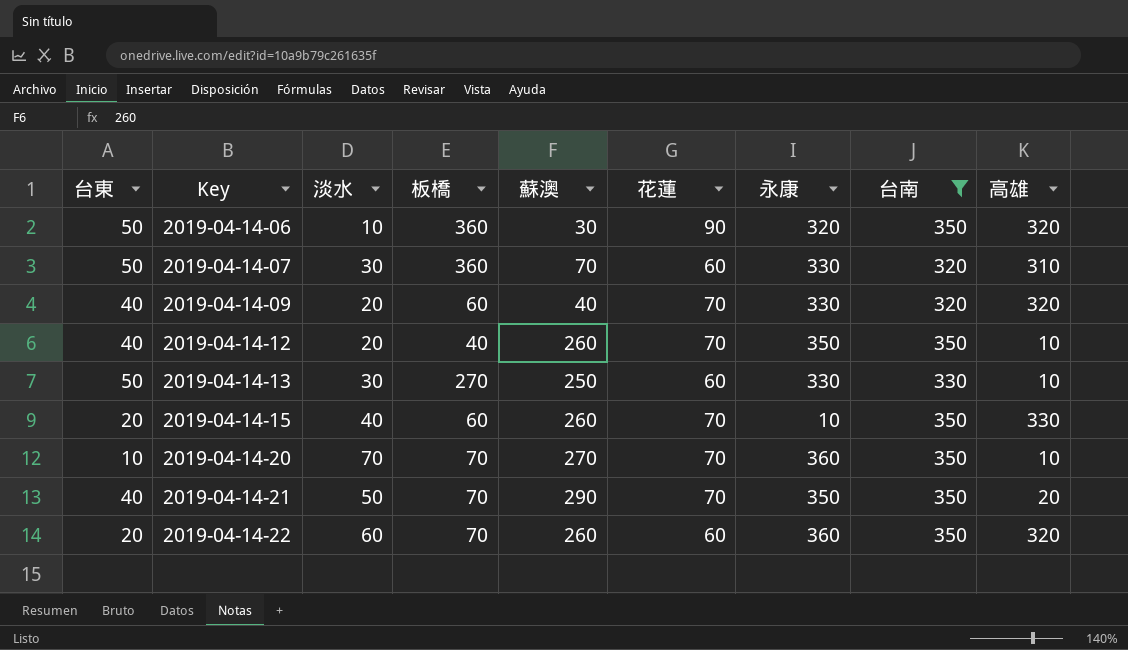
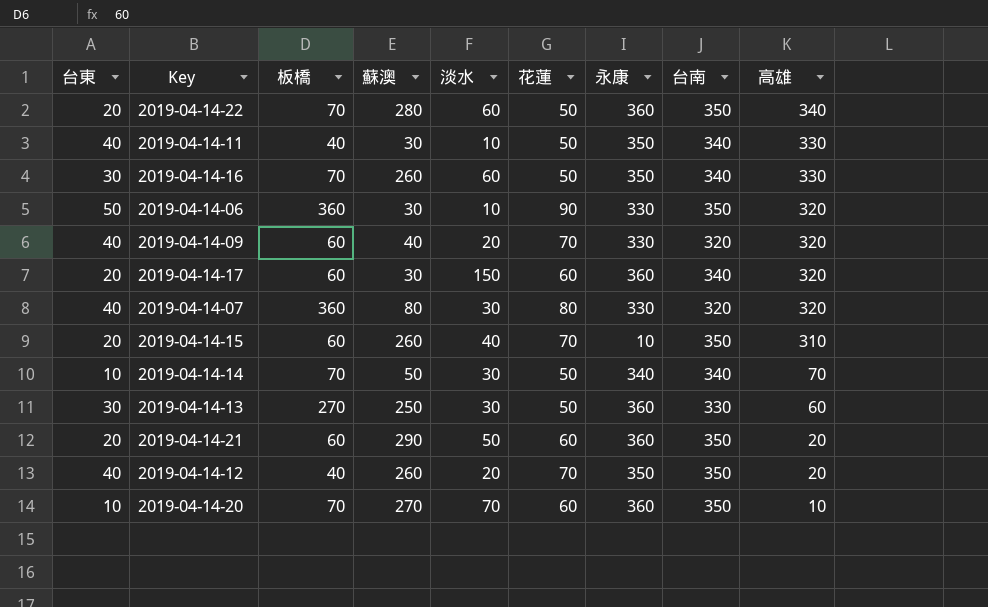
filter: 台南 != 340 -> none
row order: Key ascending -> 高雄 descending
column 淡水 | position: 3 -> 5
2019-04-14-22 | 蘇澳: 260 -> 280
2019-04-14-22 | 花蓮: 60 -> 50
2019-04-14-22 | 高雄: 320 -> 340
2019-04-14-06 | 永康: 320 -> 330
2019-04-14-07 | 台東: 50 -> 40
2019-04-14-07 | 蘇澳: 70 -> 80
2019-04-14-07 | 花蓮: 60 -> 80
2019-04-14-07 | 高雄: 310 -> 320
2019-04-14-15 | 高雄: 330 -> 310
2019-04-14-13 | 台東: 50 -> 30
2019-04-14-13 | 花蓮: 60 -> 50
2019-04-14-13 | 永康: 330 -> 360
2019-04-14-13 | 高雄: 10 -> 60
2019-04-14-21 | 台東: 40 -> 20
2019-04-14-21 | 板橋: 70 -> 60
2019-04-14-21 | 花蓮: 70 -> 60
2019-04-14-21 | 永康: 350 -> 360
2019-04-14-12 | 高雄: 10 -> 20
2019-04-14-20 | 花蓮: 70 -> 60

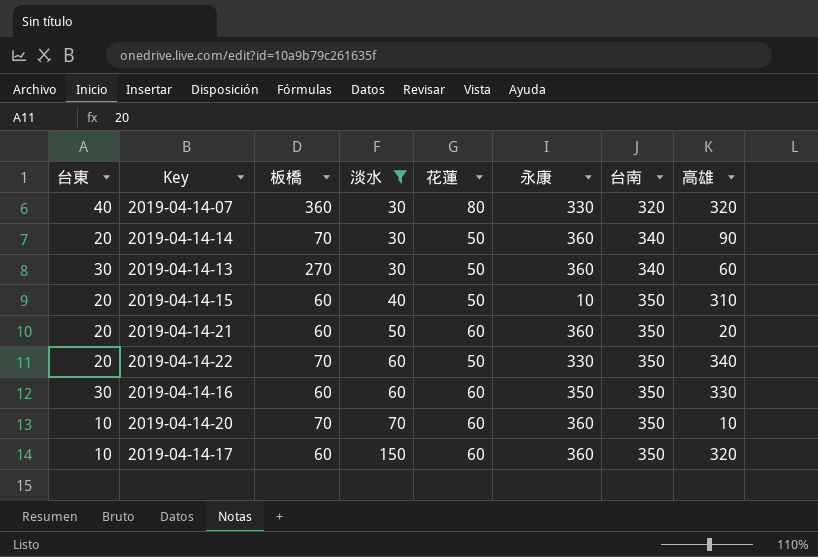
filter: none -> 淡水 >= 30
row order: 高雄 descending -> 淡水 ascending
column 蘇澳 | position: 4 -> none
2019-04-14-14 | 台東: 10 -> 20
2019-04-14-14 | 永康: 340 -> 360
2019-04-14-14 | 高雄: 70 -> 90
2019-04-14-13 | 台南: 330 -> 340
2019-04-14-15 | 花蓮: 70 -> 50
2019-04-14-22 | 永康: 360 -> 330
2019-04-14-16 | 板橋: 70 -> 60
2019-04-14-16 | 花蓮: 50 -> 60
2019-04-14-16 | 台南: 340 -> 350
2019-04-14-17 | 台東: 20 -> 10
2019-04-14-17 | 台南: 340 -> 350

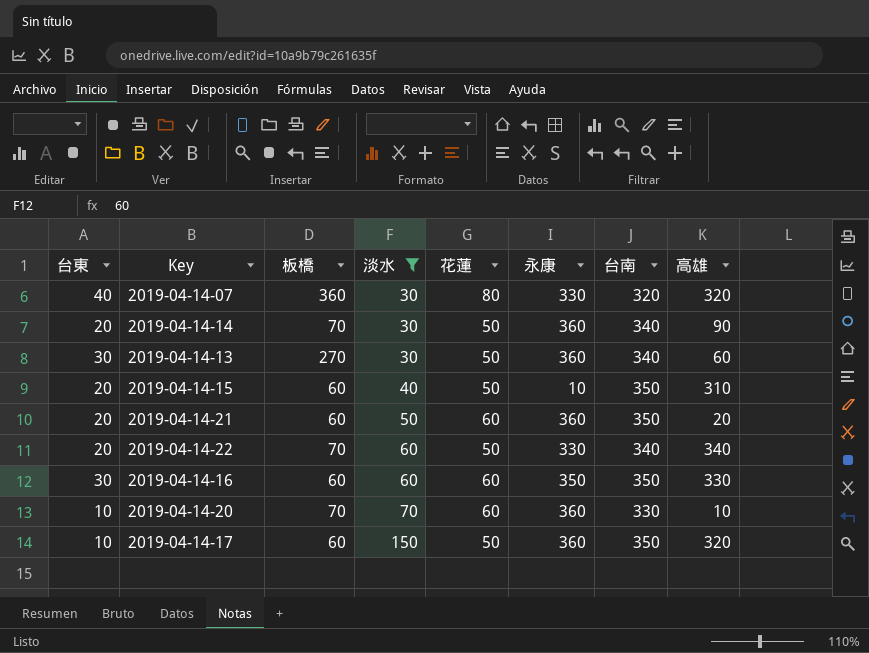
2019-04-14-22 | 台南: 350 -> 340
2019-04-14-20 | 台南: 350 -> 330
2019-04-14-17 | 花蓮: 60 -> 50

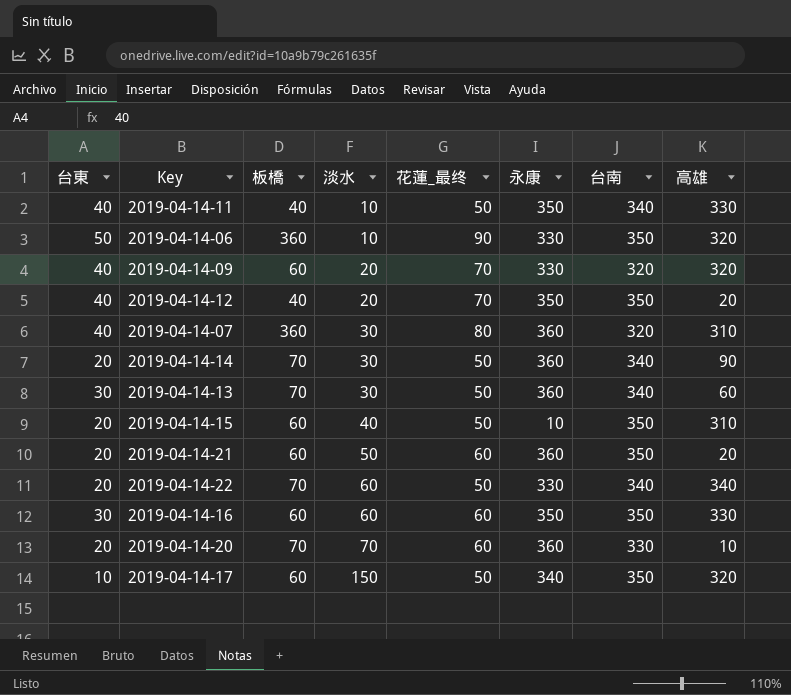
filter: 淡水 >= 30 -> none
column name: 花蓮 -> 花蓮_最终
2019-04-14-07 | 永康: 330 -> 360
2019-04-14-07 | 高雄: 320 -> 310
2019-04-14-13 | 板橋: 270 -> 70
2019-04-14-20 | 台東: 10 -> 20
2019-04-14-17 | 永康: 360 -> 340

